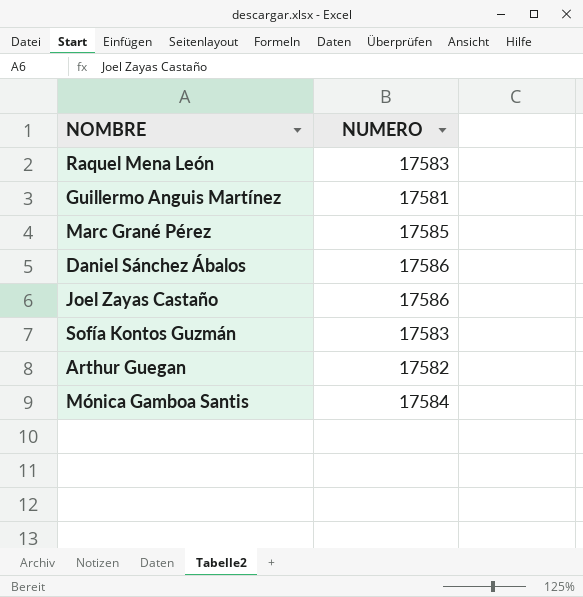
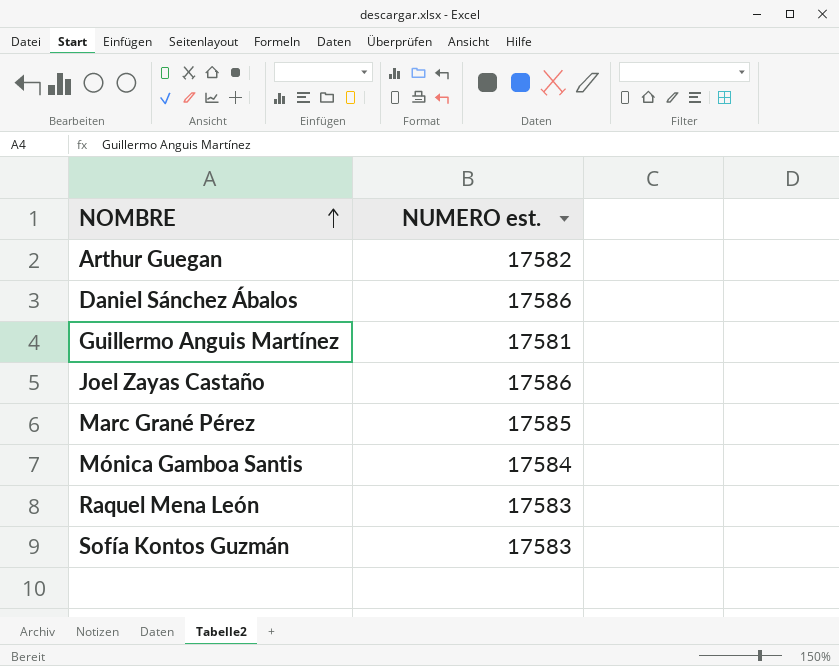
row order: none -> NOMBRE ascending
column name: NUMERO -> NUMERO est.

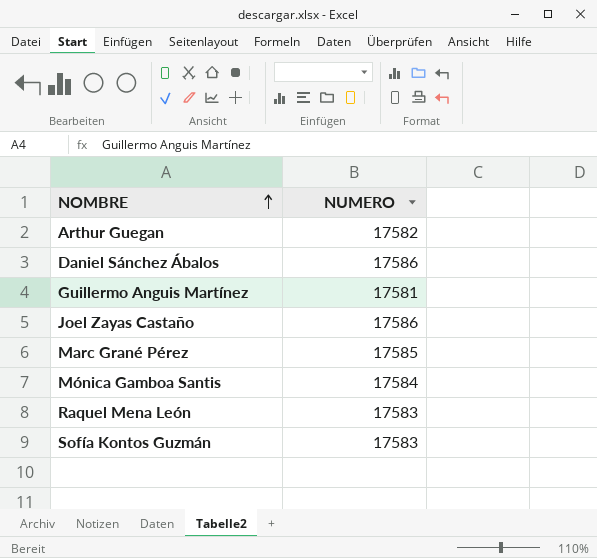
column name: NUMERO est. -> NUMERO

